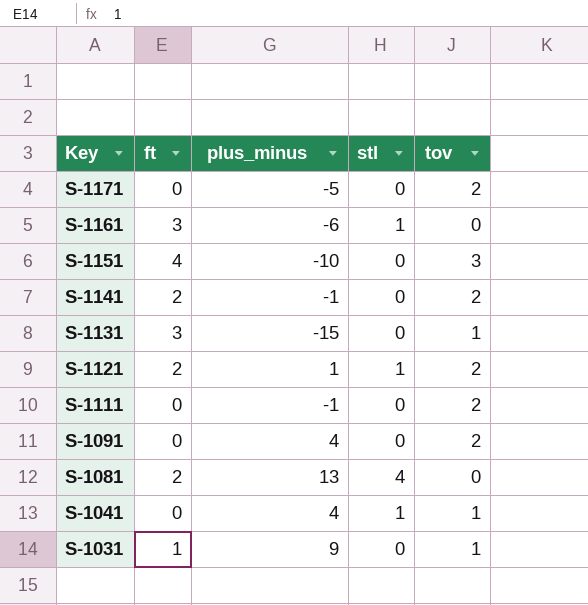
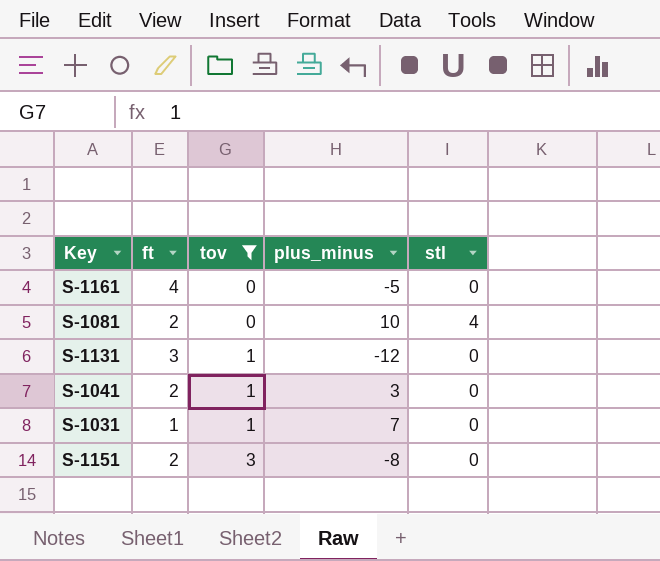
filter: none -> tov != 2
row order: Key descending -> tov ascending
column tov | position: 5 -> 3
S-1161 | ft: 3 -> 4
S-1161 | plus_minus: -6 -> -5
S-1161 | stl: 1 -> 0
S-1081 | plus_minus: 13 -> 10
S-1131 | plus_minus: -15 -> -12
S-1041 | ft: 0 -> 2
S-1041 | plus_minus: 4 -> 3
S-1041 | stl: 1 -> 0
S-1031 | plus_minus: 9 -> 7
S-1151 | ft: 4 -> 2
S-1151 | plus_minus: -10 -> -8

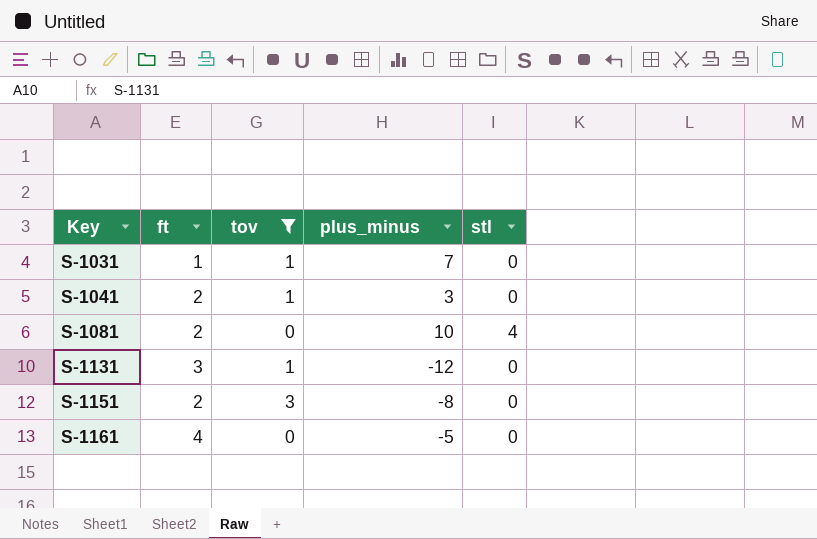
row order: tov ascending -> Key ascending

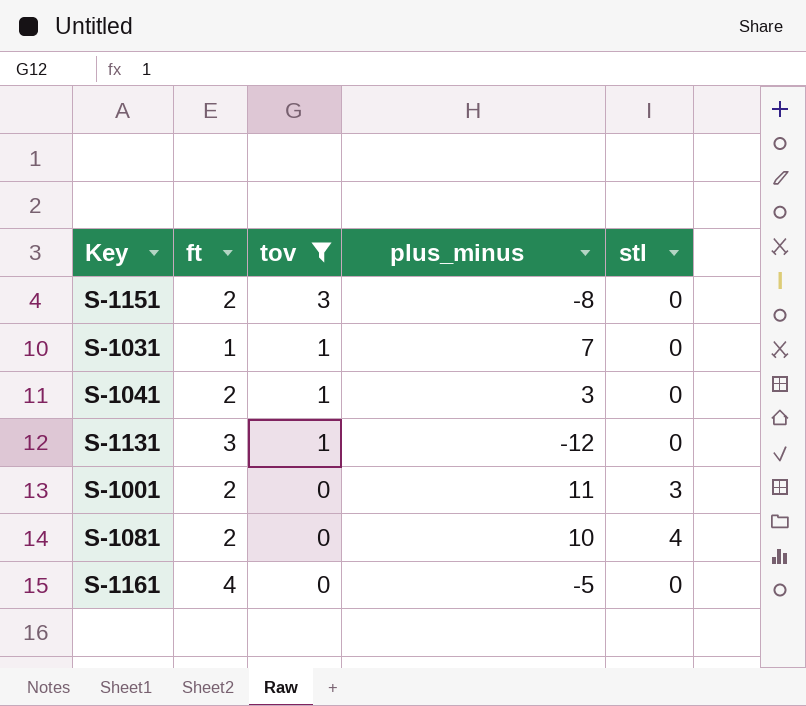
row order: Key ascending -> tov descending
row S-1001: none -> 2 | 0 | 11 | 3

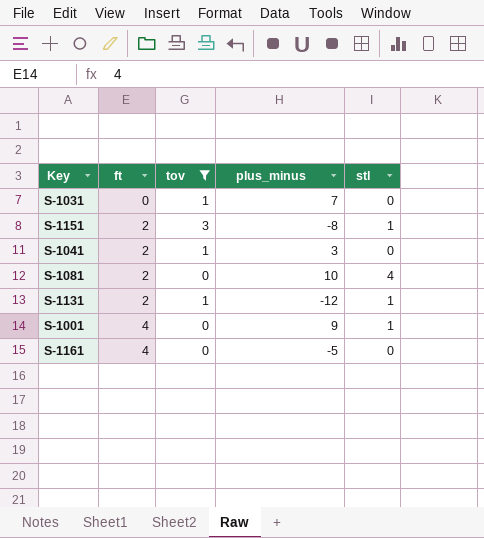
row order: tov descending -> ft ascending
S-1031 | ft: 1 -> 0
S-1151 | stl: 0 -> 1
S-1131 | ft: 3 -> 2
S-1131 | stl: 0 -> 1
S-1001 | ft: 2 -> 4
S-1001 | plus_minus: 11 -> 9
S-1001 | stl: 3 -> 1

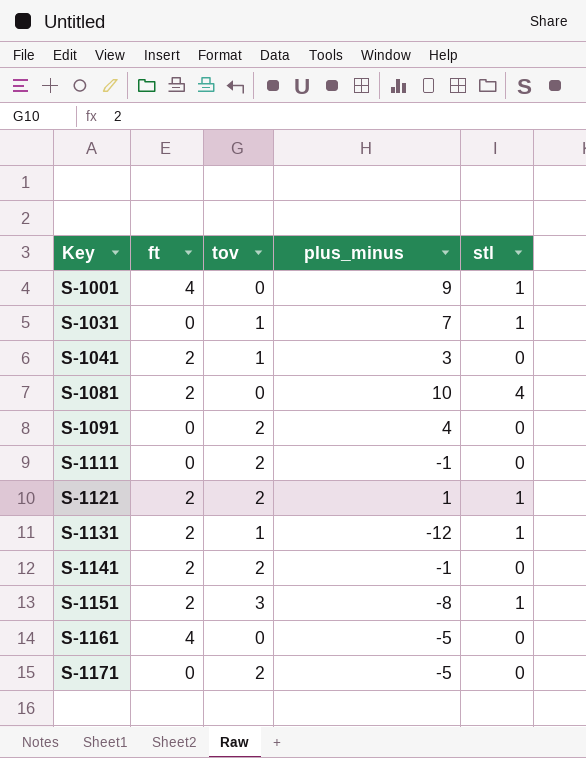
filter: tov != 2 -> none
row order: ft ascending -> Key ascending
S-1031 | stl: 0 -> 1

